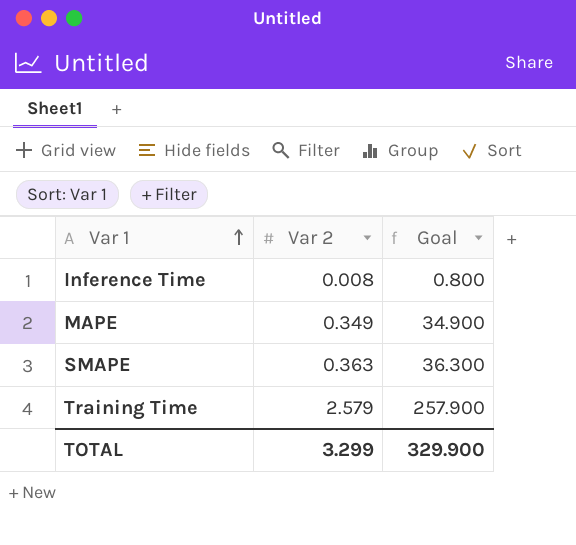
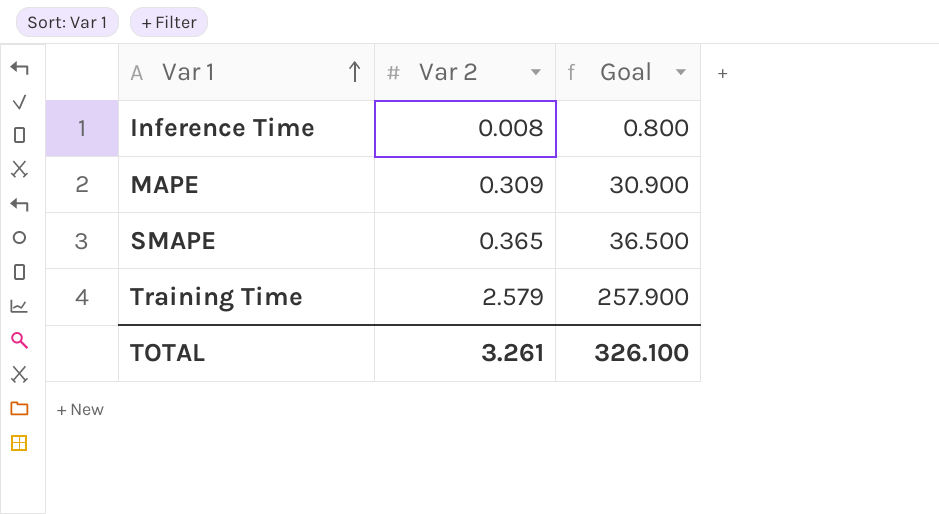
MAPE | Var 2: 0.349 -> 0.309
MAPE | Goal: 34.900 -> 30.900
SMAPE | Var 2: 0.363 -> 0.365
SMAPE | Goal: 36.300 -> 36.500
TOTAL | Var 2: 3.299 -> 3.261
TOTAL | Goal: 329.900 -> 326.100

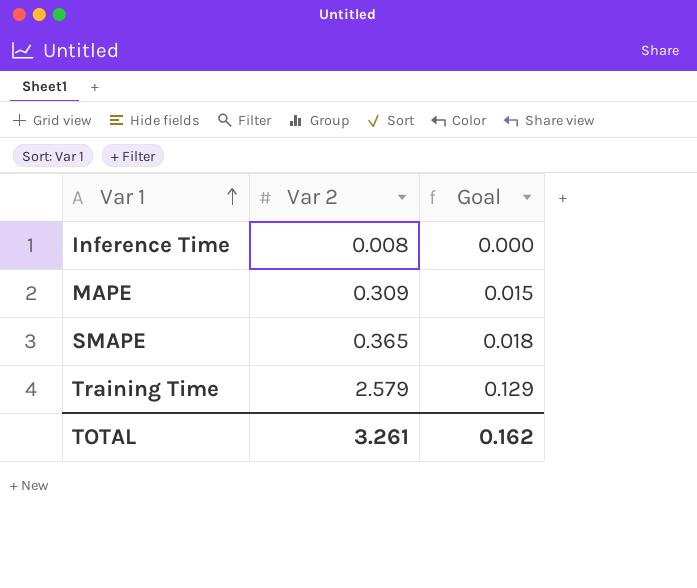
column Goal | formula: [Var 2] * 100 -> [Var 2] * 0.05
TOTAL | Goal: 326.100 -> 0.162

